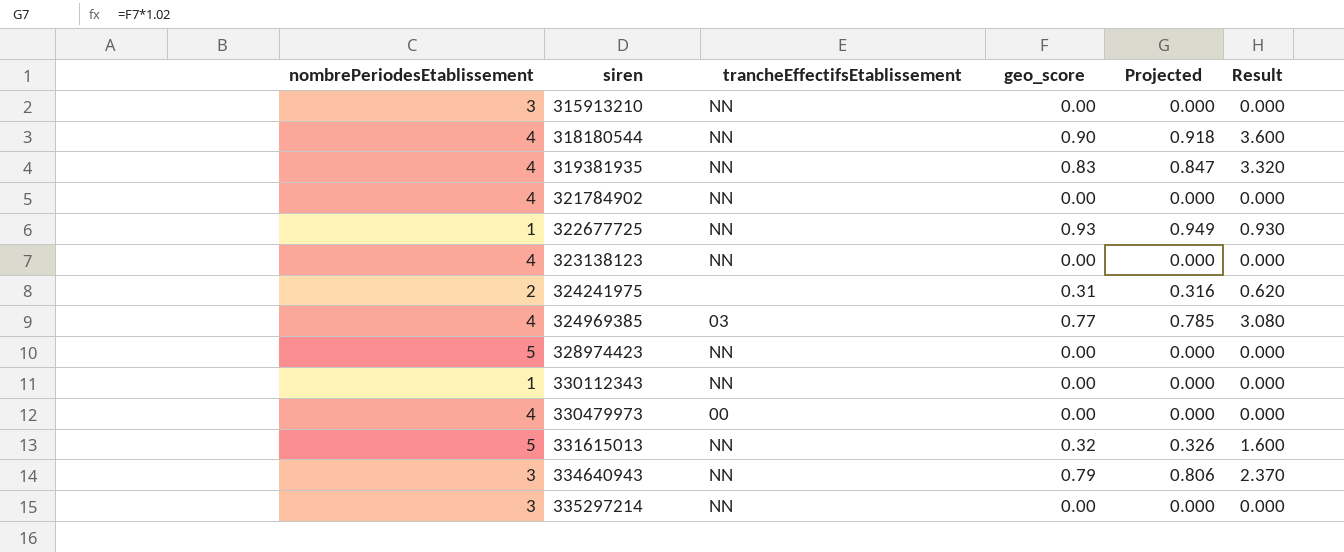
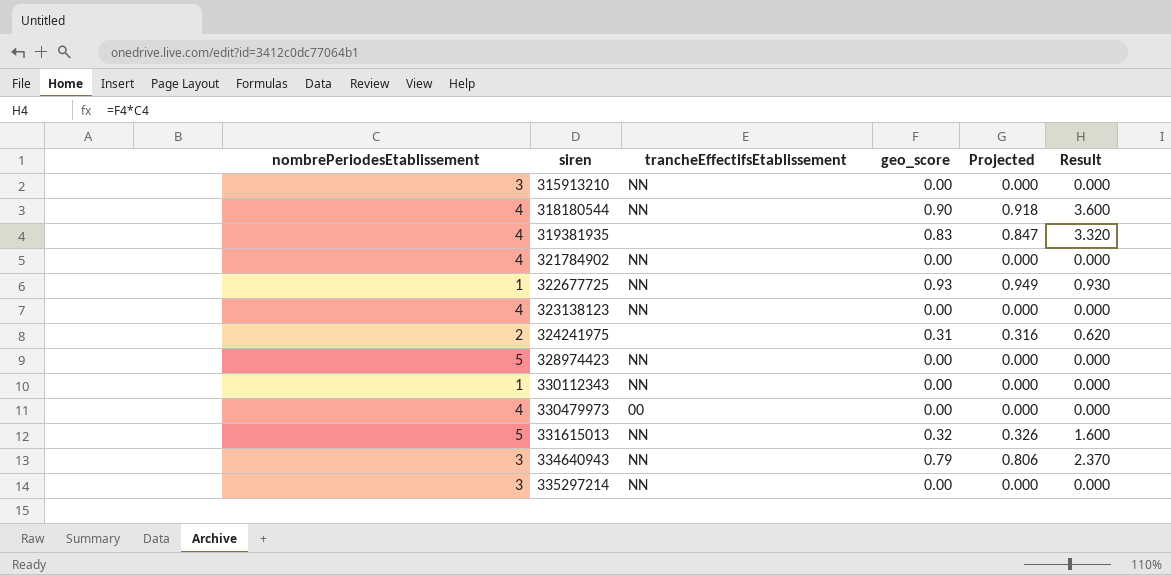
row 324969385: 4 | 03 | 0.77 | 0.785 | 3.080 -> none
319381935 | trancheEffectifsEtablissement: NN -> none

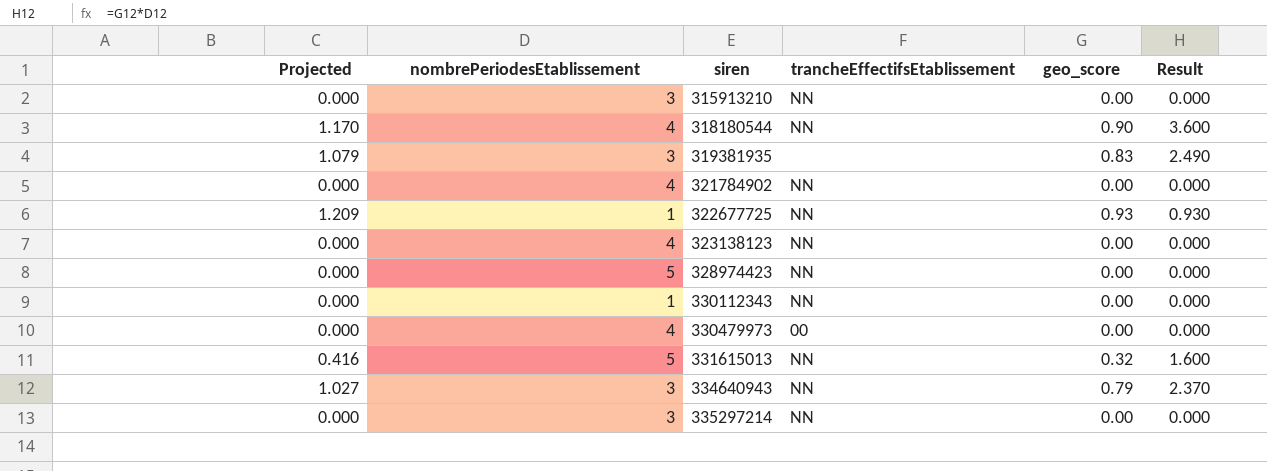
column Projected | formula: [geo_score] * 1.02 -> [geo_score] * 1.3
column Projected | position: 5 -> 1
row 324241975: 2 | none | 0.31 | 0.316 | 0.620 -> none
319381935 | nombrePeriodesEtablissement: 4 -> 3
319381935 | Result: 3.320 -> 2.490

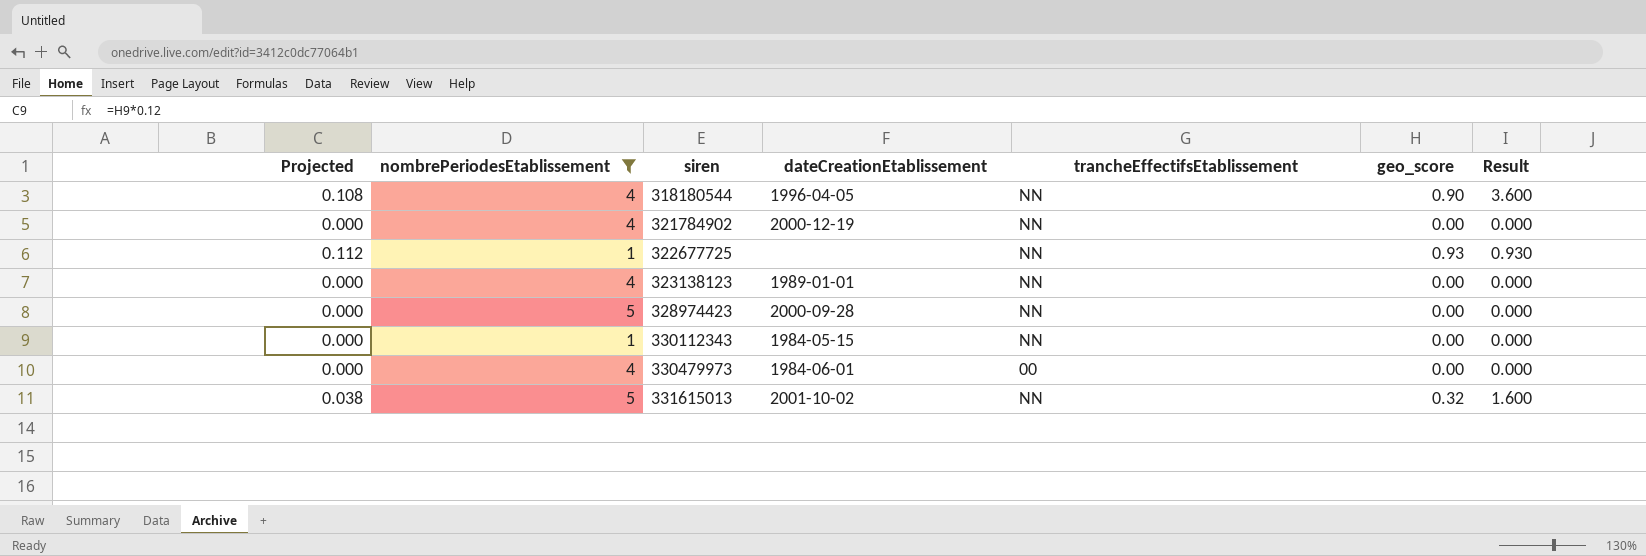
filter: none -> nombrePeriodesEtablissement != 3
column Projected | formula: [geo_score] * 1.3 -> [geo_score] * 0.12
column dateCreationEtablissement | position: none -> 4

